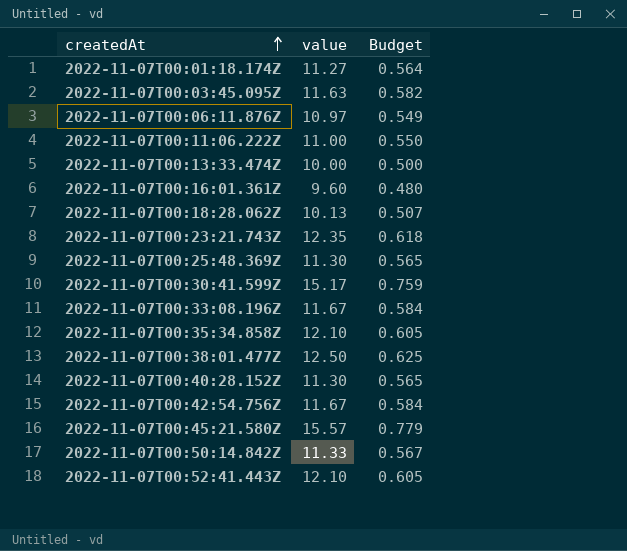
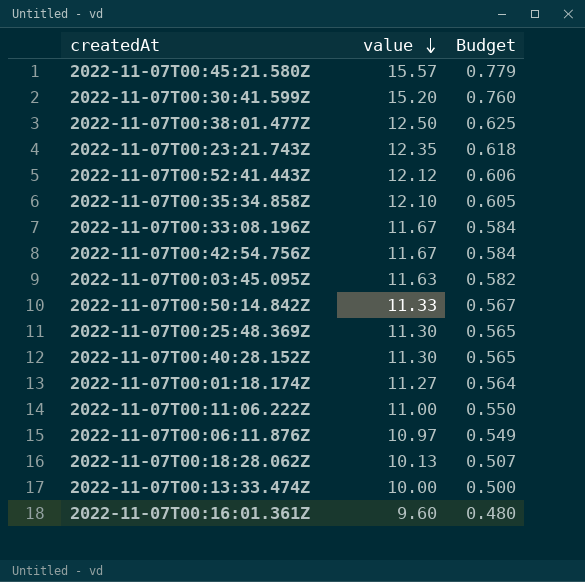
row order: createdAt ascending -> value descending
2022-11-07T00:30:41.599Z | value: 15.17 -> 15.20
2022-11-07T00:30:41.599Z | Budget: 0.759 -> 0.760
2022-11-07T00:52:41.443Z | value: 12.10 -> 12.12
2022-11-07T00:52:41.443Z | Budget: 0.605 -> 0.606

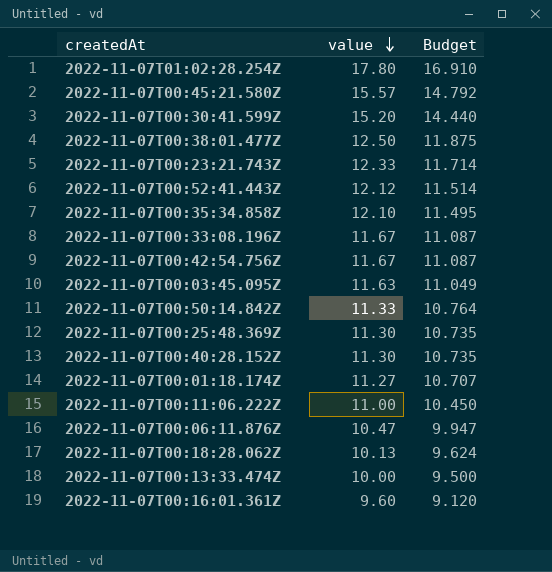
column Budget | formula: [value] * 0.05 -> [value] * 0.95
row 2022-11-07T01:02:28.254Z: none -> 17.80 | 16.910
2022-11-07T00:23:21.743Z | value: 12.35 -> 12.33
2022-11-07T00:06:11.876Z | value: 10.97 -> 10.47

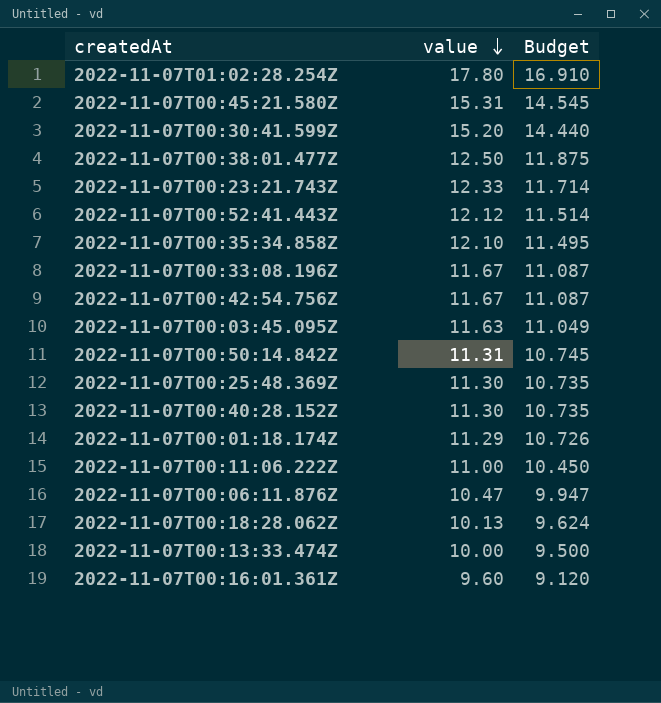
2022-11-07T00:45:21.580Z | value: 15.57 -> 15.31
2022-11-07T00:45:21.580Z | Budget: 14.792 -> 14.545
2022-11-07T00:50:14.842Z | value: 11.33 -> 11.31
2022-11-07T00:50:14.842Z | Budget: 10.764 -> 10.745
2022-11-07T00:01:18.174Z | value: 11.27 -> 11.29
2022-11-07T00:01:18.174Z | Budget: 10.707 -> 10.726

